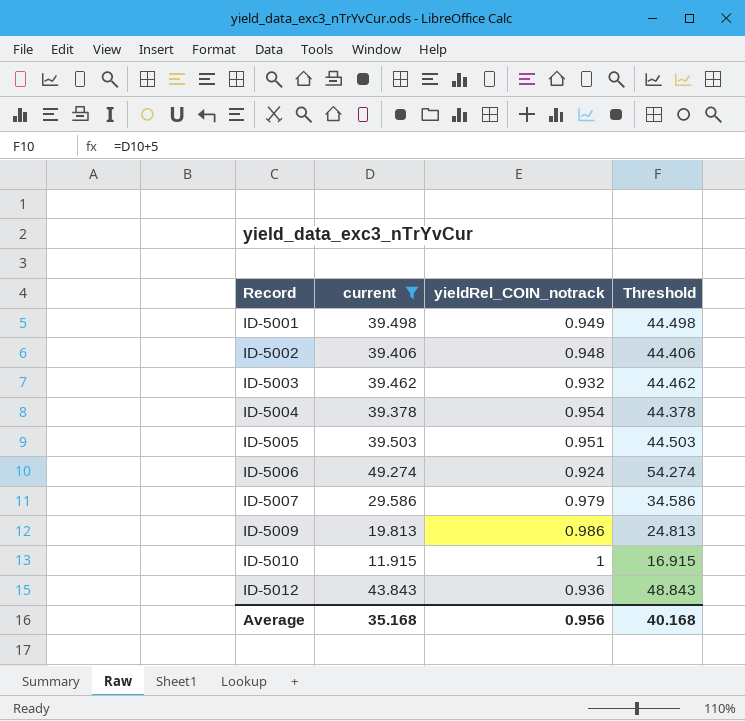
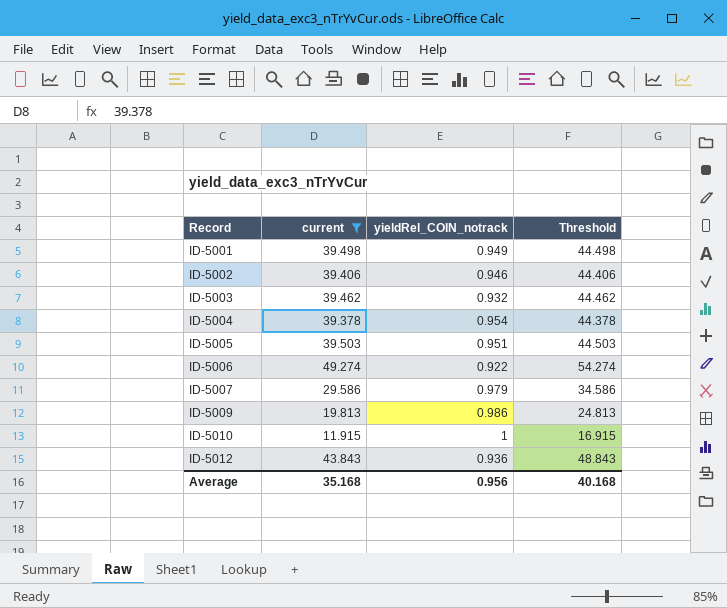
ID-5002 | yieldRel_COIN_notrack: 0.948 -> 0.946
ID-5006 | yieldRel_COIN_notrack: 0.924 -> 0.922

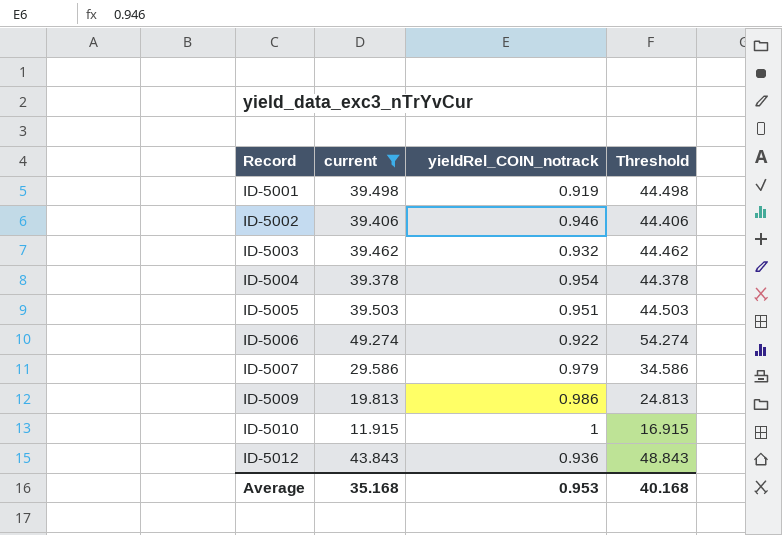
ID-5001 | yieldRel_COIN_notrack: 0.949 -> 0.919
Average | yieldRel_COIN_notrack: 0.956 -> 0.953

